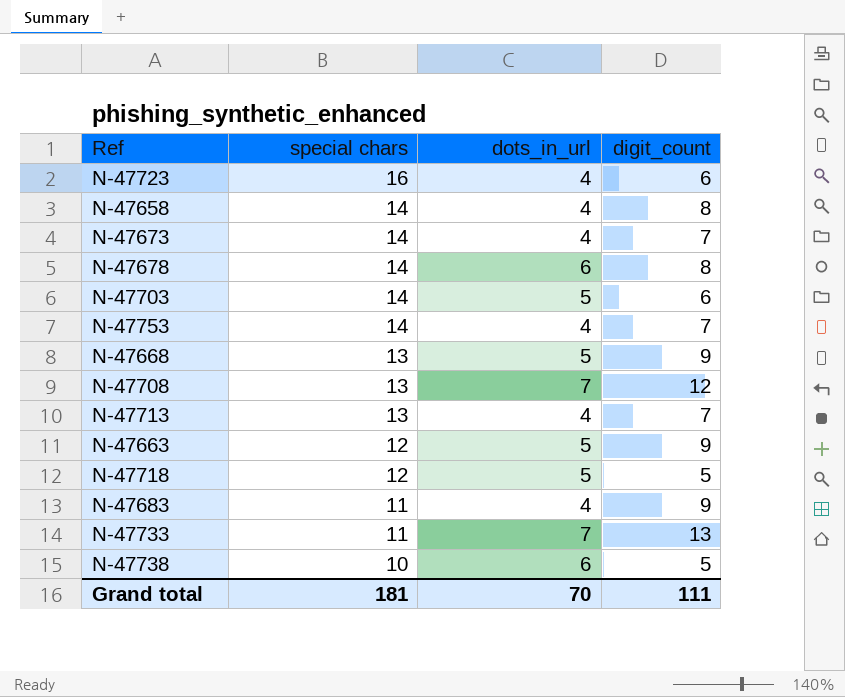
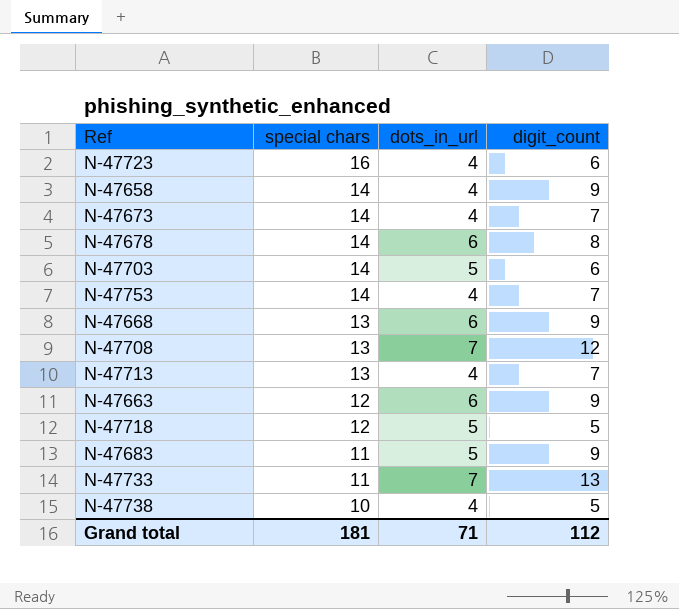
N-47658 | digit_count: 8 -> 9
N-47668 | dots_in_url: 5 -> 6
N-47663 | dots_in_url: 5 -> 6
N-47683 | dots_in_url: 4 -> 5
N-47738 | dots_in_url: 6 -> 4
Grand total | dots_in_url: 70 -> 71
Grand total | digit_count: 111 -> 112

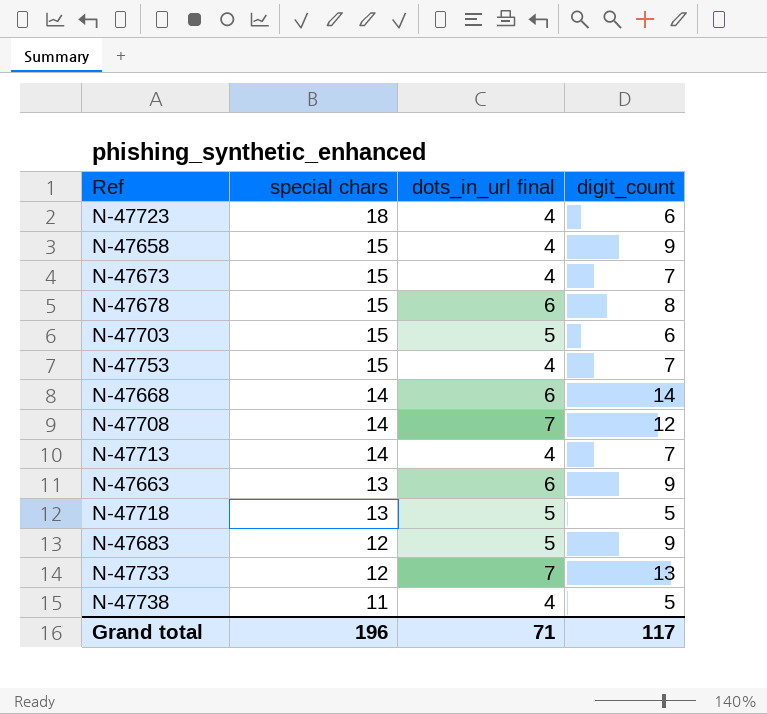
column name: dots_in_url -> dots_in_url final
N-47723 | special chars: 16 -> 18
N-47658 | special chars: 14 -> 15
N-47673 | special chars: 14 -> 15
N-47678 | special chars: 14 -> 15
N-47703 | special chars: 14 -> 15
N-47753 | special chars: 14 -> 15
N-47668 | special chars: 13 -> 14
N-47668 | digit_count: 9 -> 14
N-47708 | special chars: 13 -> 14
N-47713 | special chars: 13 -> 14
N-47663 | special chars: 12 -> 13
N-47718 | special chars: 12 -> 13
N-47683 | special chars: 11 -> 12
N-47733 | special chars: 11 -> 12
N-47738 | special chars: 10 -> 11
Grand total | special chars: 181 -> 196
Grand total | digit_count: 112 -> 117

